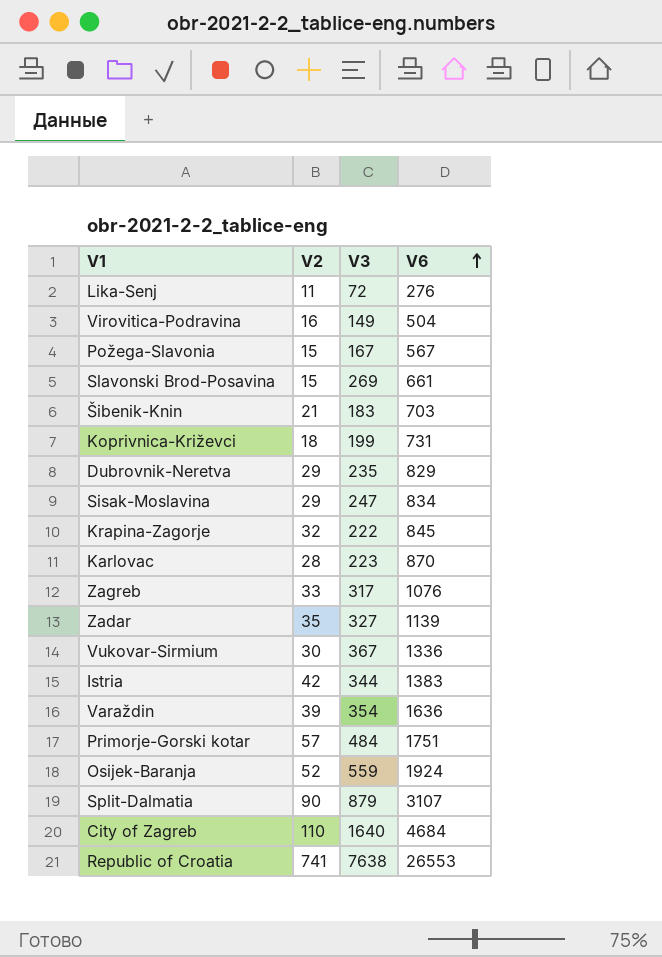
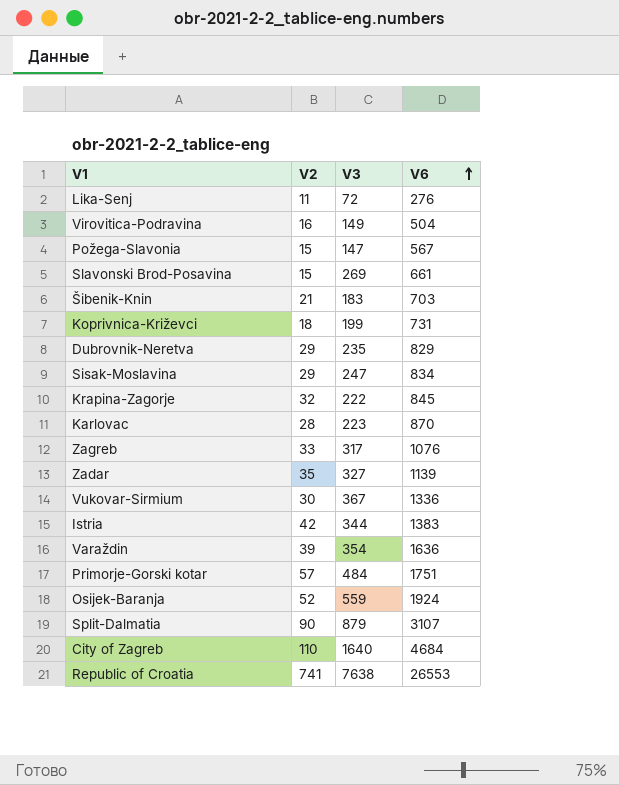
Požega-Slavonia | V3: 167 -> 147

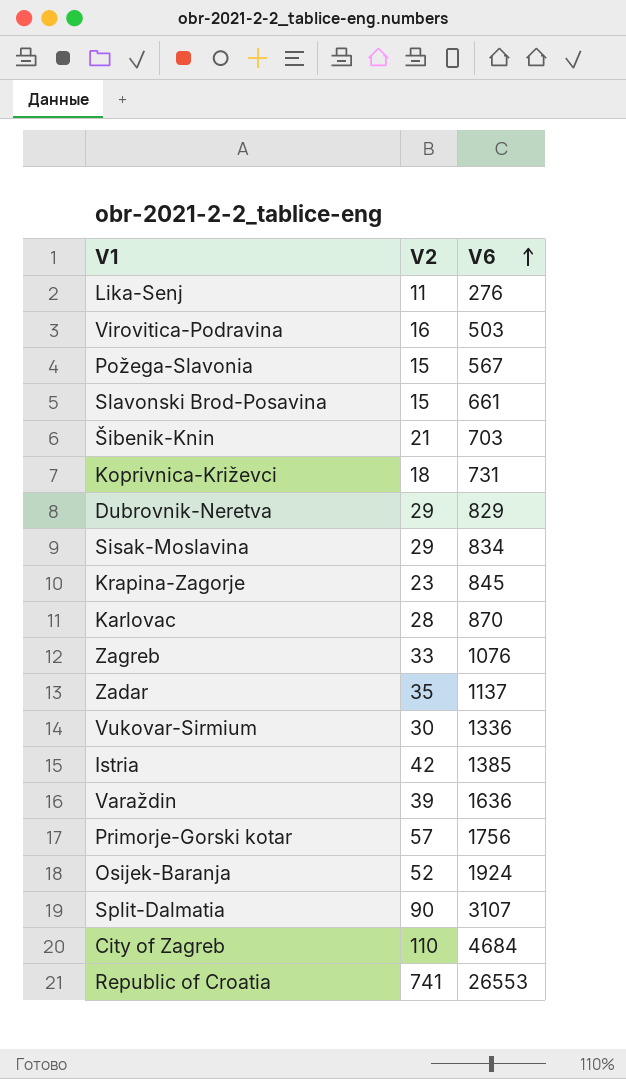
column V3 | position: 3 -> none
Virovitica-Podravina | V6: 504 -> 503
Krapina-Zagorje | V2: 32 -> 23
Zadar | V6: 1139 -> 1137
Istria | V6: 1383 -> 1385
Primorje-Gorski kotar | V6: 1751 -> 1756

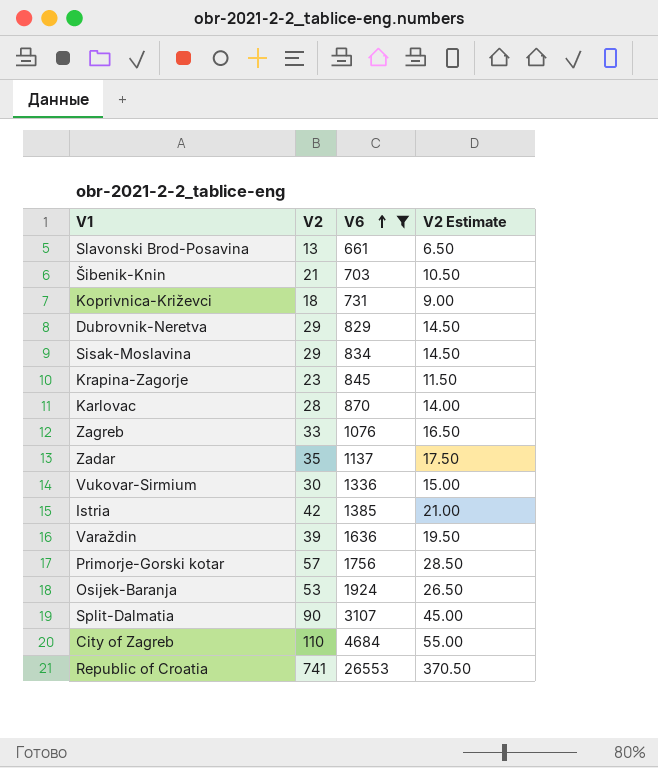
filter: none -> V6 >= 661
column V2 Estimate | formula: none -> [V2] * 0.5
Slavonski Brod-Posavina | V2: 15 -> 13
Osijek-Baranja | V2: 52 -> 53

